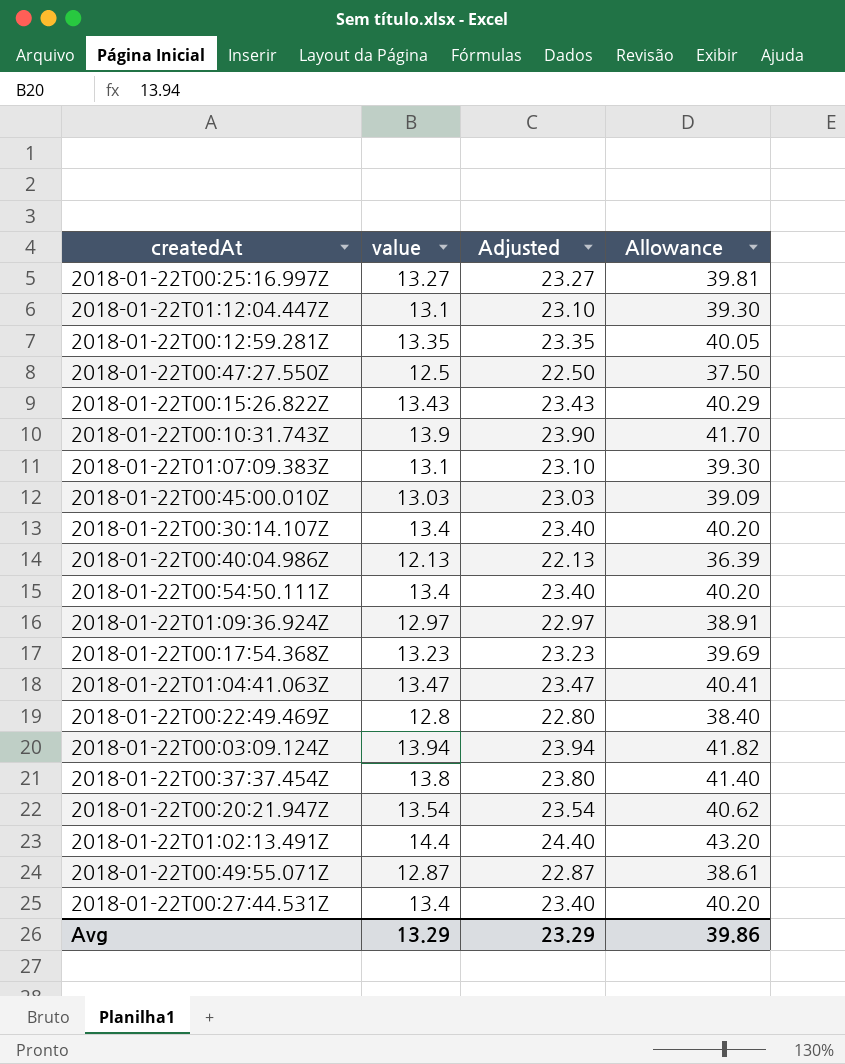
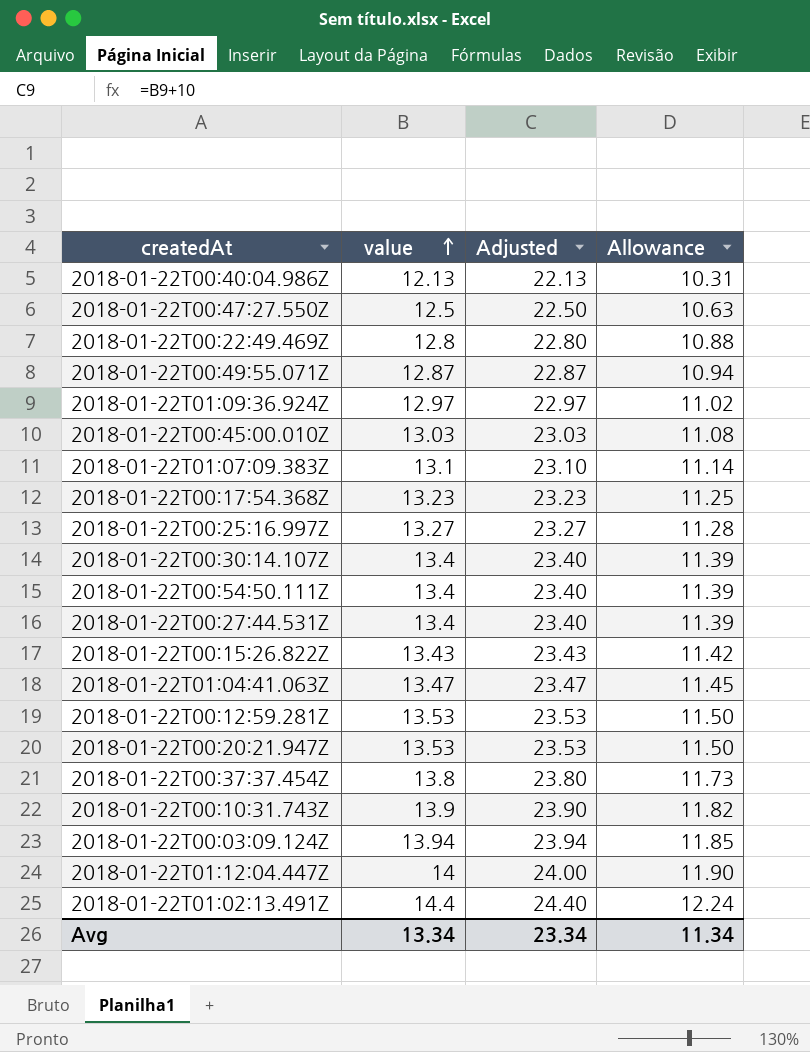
row order: none -> value ascending
column Allowance | formula: [value] * 3 -> [value] * 0.85
2018-01-22T00:12:59.281Z | value: 13.35 -> 13.53
2018-01-22T00:12:59.281Z | Adjusted: 23.35 -> 23.53
2018-01-22T00:20:21.947Z | value: 13.54 -> 13.53
2018-01-22T00:20:21.947Z | Adjusted: 23.54 -> 23.53
2018-01-22T01:12:04.447Z | value: 13.1 -> 14
2018-01-22T01:12:04.447Z | Adjusted: 23.10 -> 24.00
Avg | value: 13.29 -> 13.34
Avg | Adjusted: 23.29 -> 23.34
Avg | Allowance: 39.86 -> 11.34

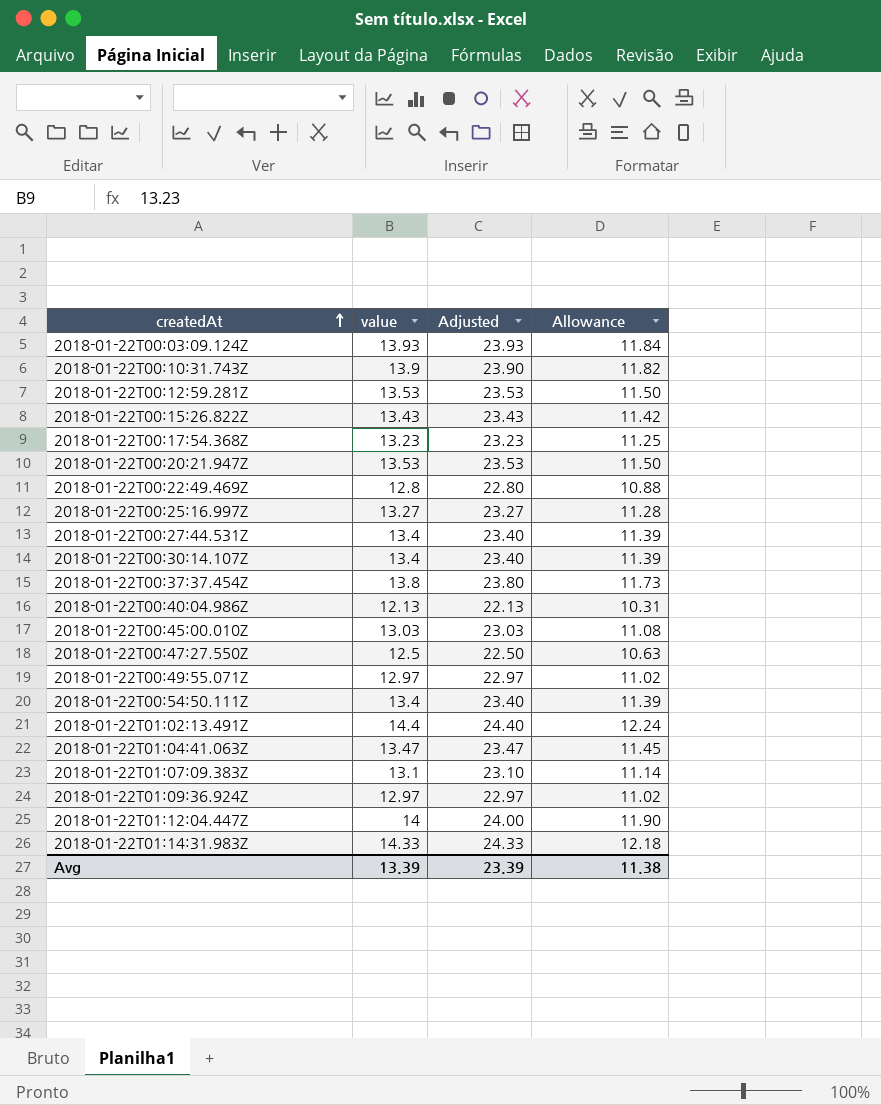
row order: value ascending -> createdAt ascending
2018-01-22T00:03:09.124Z | value: 13.94 -> 13.93
2018-01-22T00:03:09.124Z | Adjusted: 23.94 -> 23.93
2018-01-22T00:03:09.124Z | Allowance: 11.85 -> 11.84
2018-01-22T00:49:55.071Z | value: 12.87 -> 12.97
2018-01-22T00:49:55.071Z | Adjusted: 22.87 -> 22.97
2018-01-22T00:49:55.071Z | Allowance: 10.94 -> 11.02
row 2018-01-22T01:14:31.983Z: none -> 14.33 | 24.33 | 12.18
Avg | value: 13.34 -> 13.39
Avg | Adjusted: 23.34 -> 23.39
Avg | Allowance: 11.34 -> 11.38

